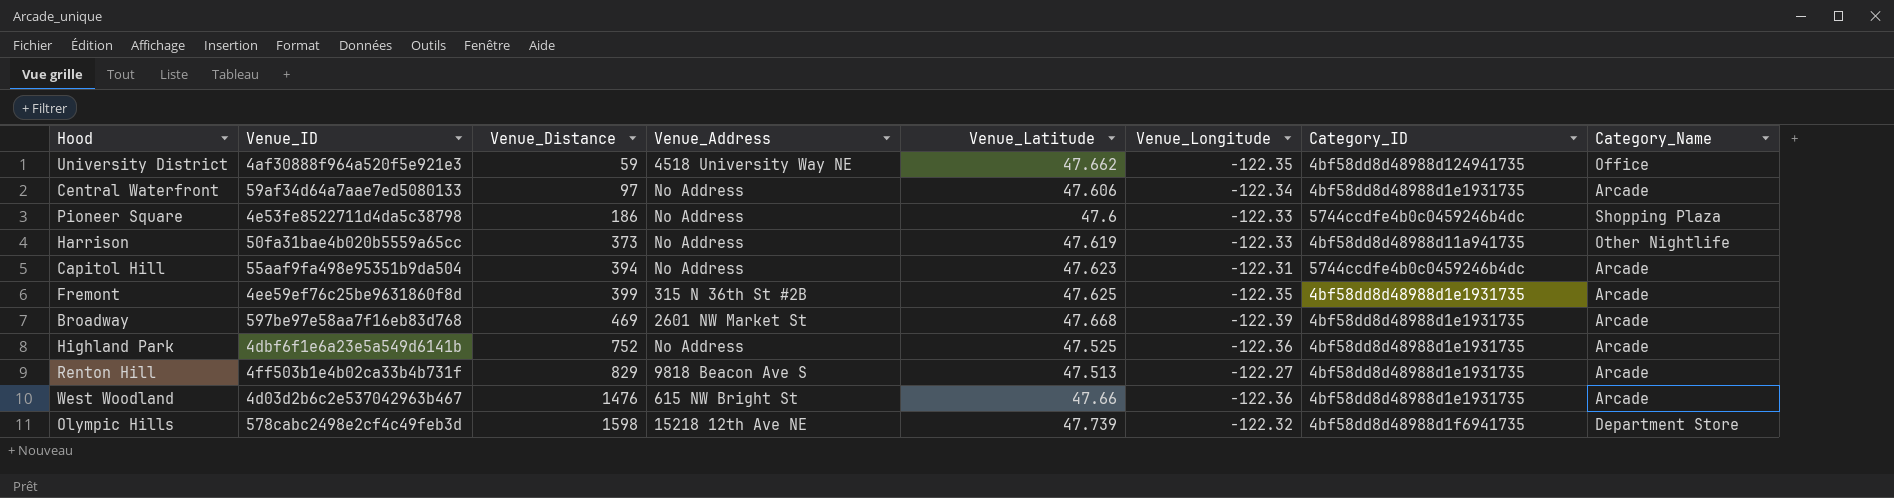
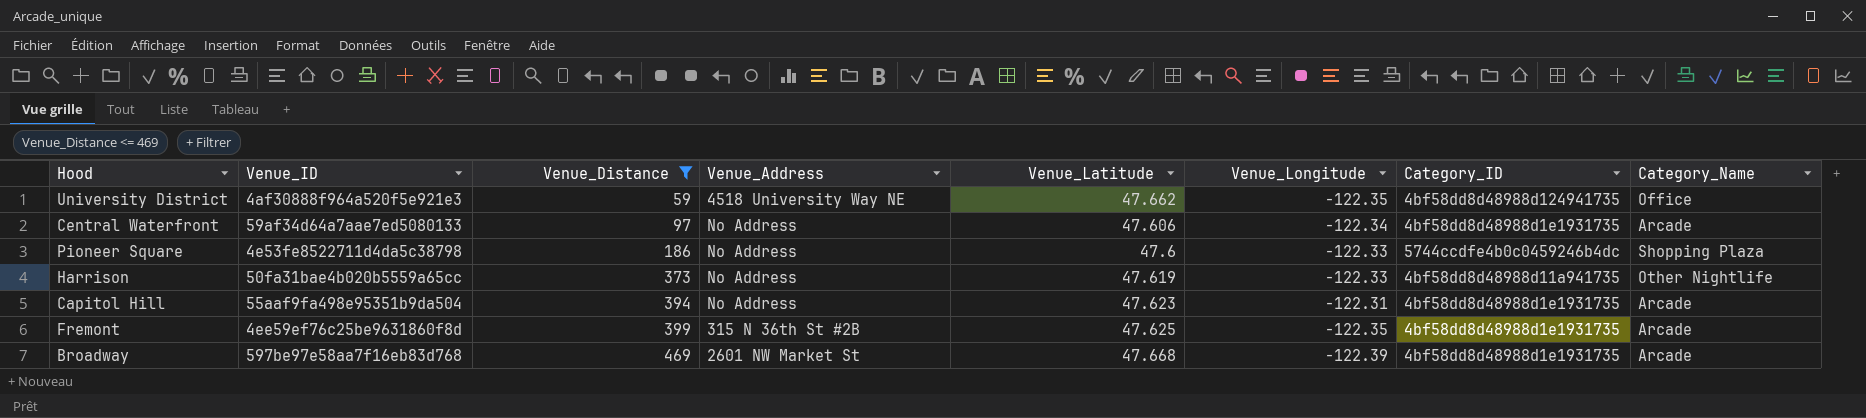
filter: none -> Venue_Distance <= 469
Capitol Hill | Category_ID: 5744ccdfe4b0c0459246b4dc -> 4bf58dd8d48988d1e1931735

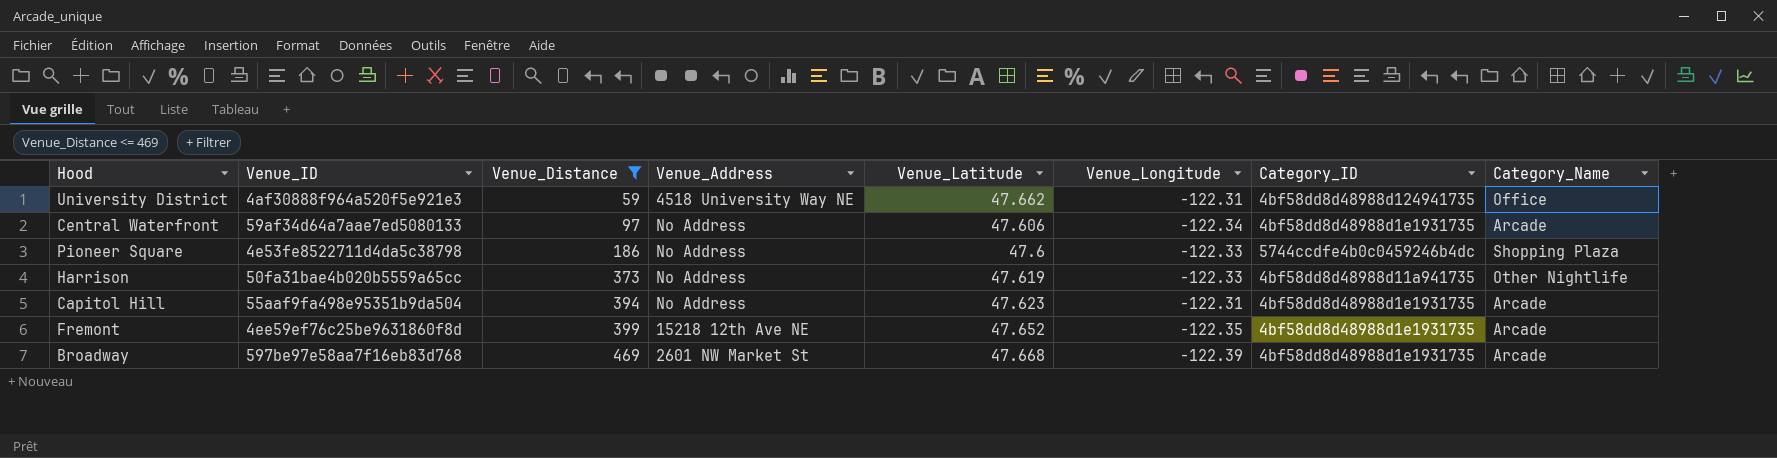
University District | Venue_Longitude: -122.35 -> -122.31
Fremont | Venue_Address: 315 N 36th St #2B -> 15218 12th Ave NE
Fremont | Venue_Latitude: 47.625 -> 47.652

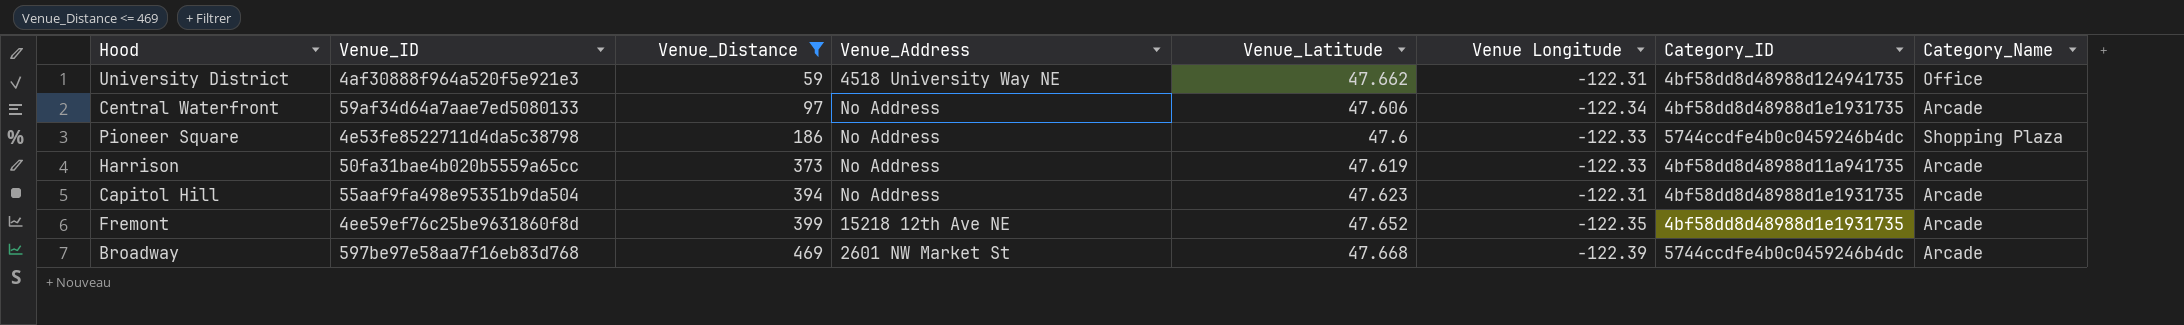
column name: Venue_Longitude -> Venue Longitude
Harrison | Category_Name: Other Nightlife -> Arcade
Broadway | Category_ID: 4bf58dd8d48988d1e1931735 -> 5744ccdfe4b0c0459246b4dc

